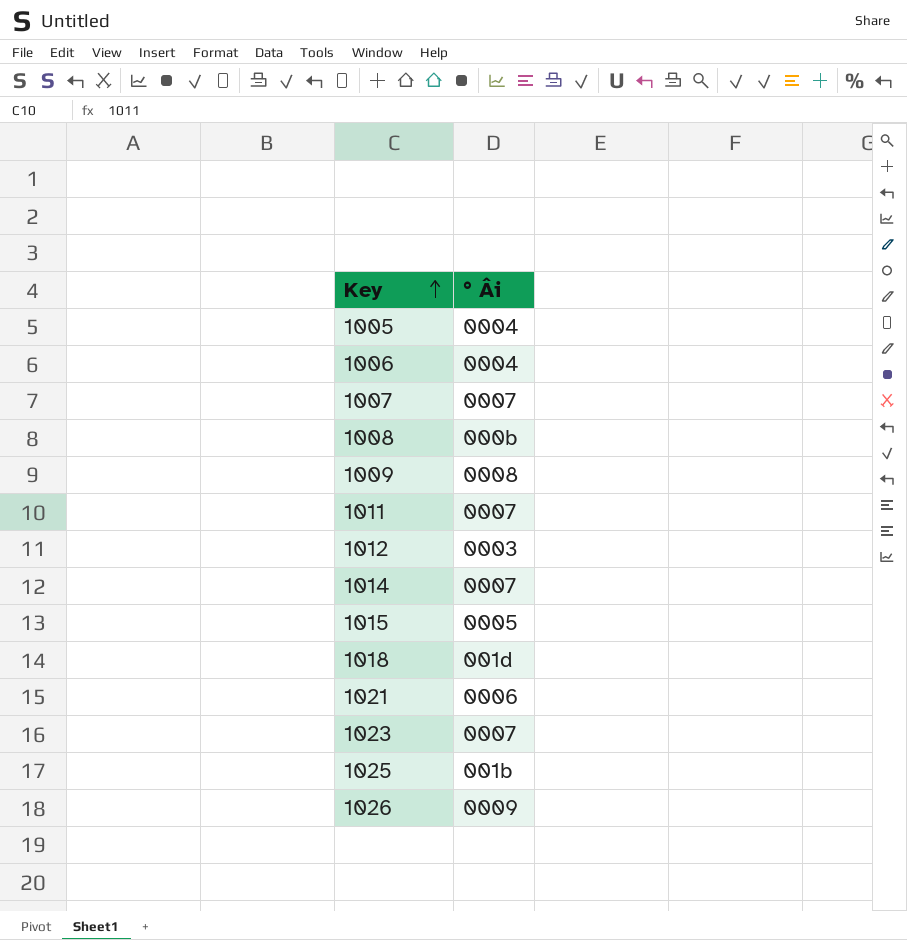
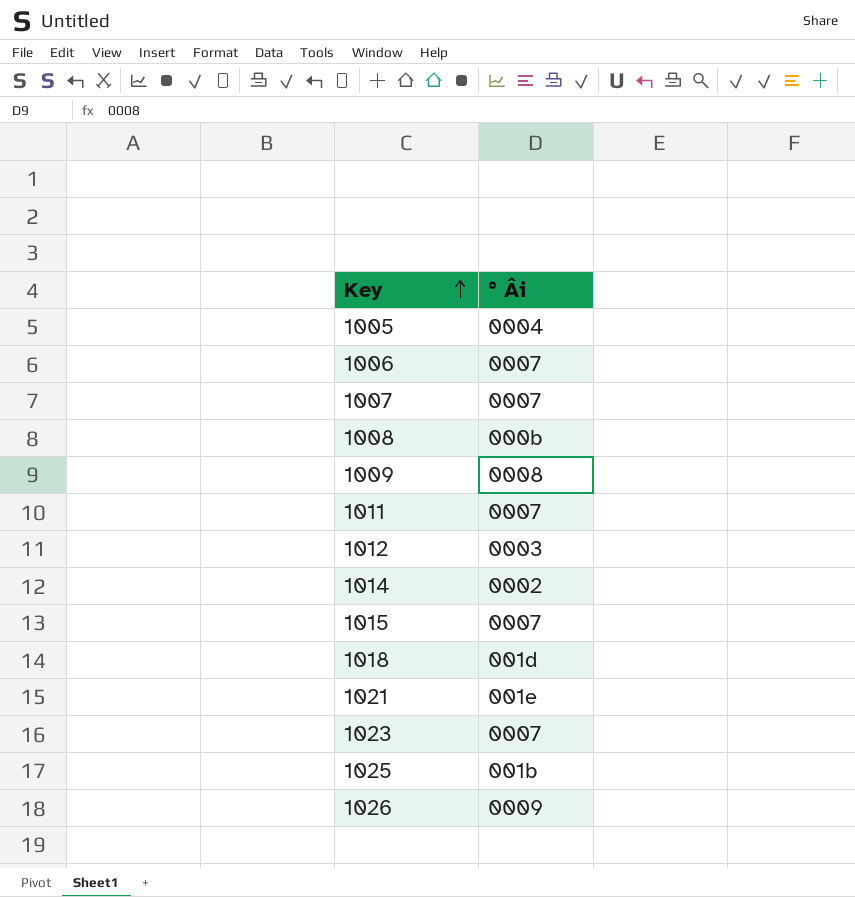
1006 | ° Âi: 0004 -> 0007
1014 | ° Âi: 0007 -> 0002
1015 | ° Âi: 0005 -> 0007
1021 | ° Âi: 0006 -> 001e

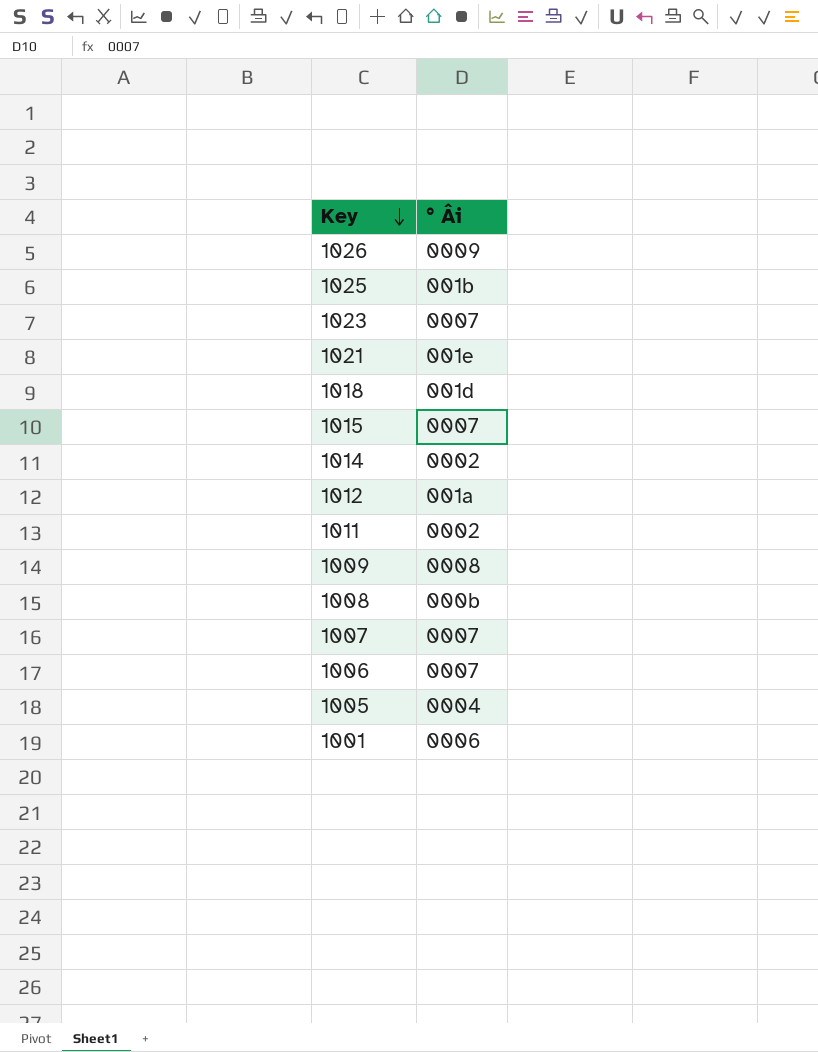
row order: Key ascending -> Key descending
1012 | ° Âi: 0003 -> 001a
1011 | ° Âi: 0007 -> 0002
row 1001: none -> 0006

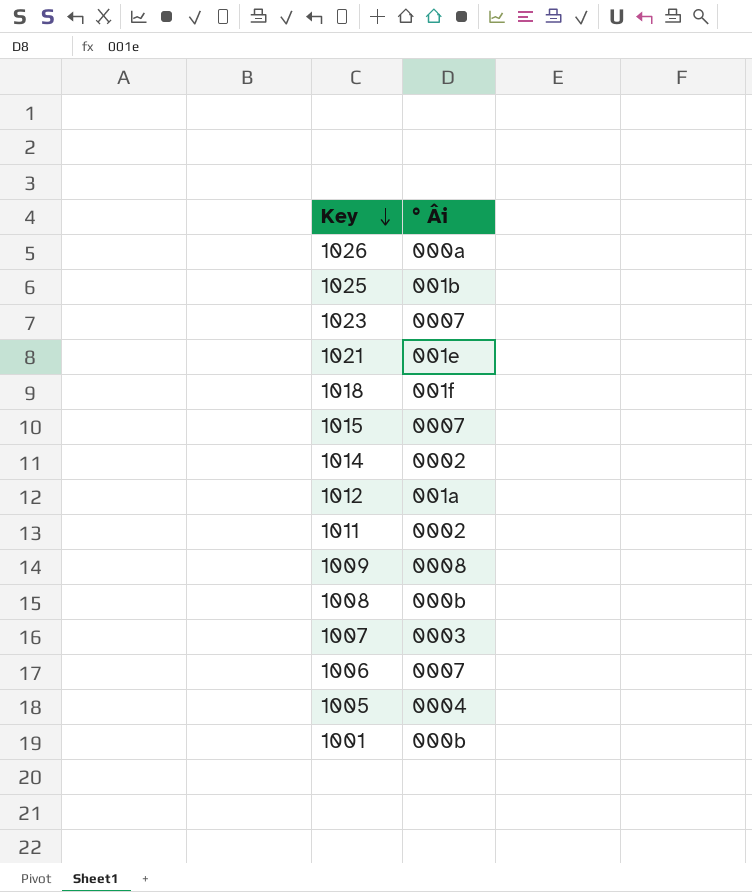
1026 | ° Âi: 0009 -> 000a
1018 | ° Âi: 001d -> 001f
1007 | ° Âi: 0007 -> 0003
1001 | ° Âi: 0006 -> 000b

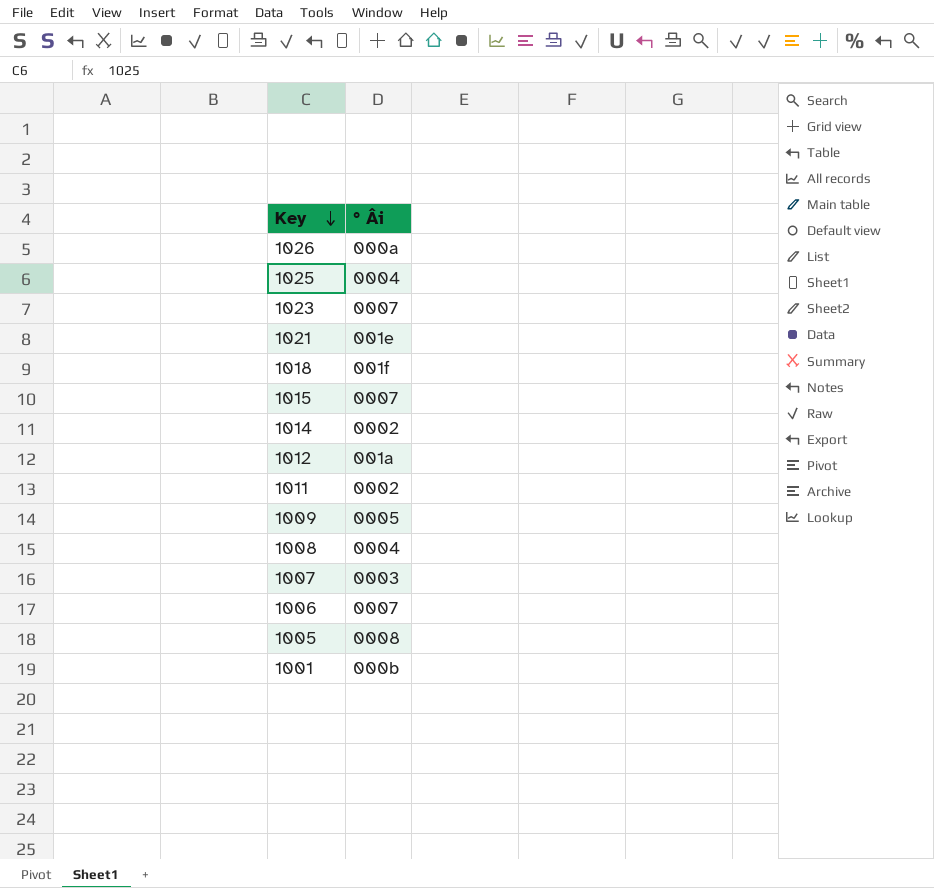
1025 | ° Âi: 001b -> 0004
1009 | ° Âi: 0008 -> 0005
1008 | ° Âi: 000b -> 0004
1005 | ° Âi: 0004 -> 0008

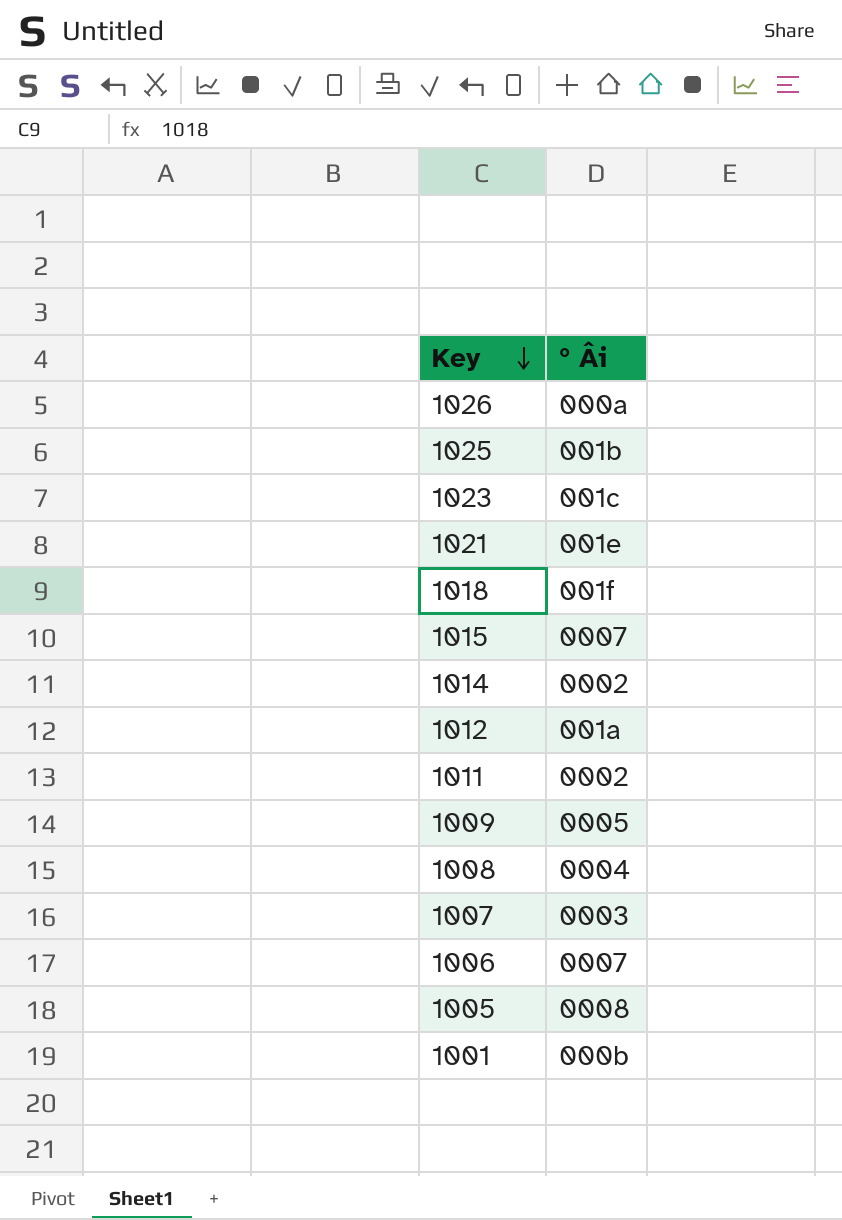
1025 | ° Âi: 0004 -> 001b
1023 | ° Âi: 0007 -> 001c

